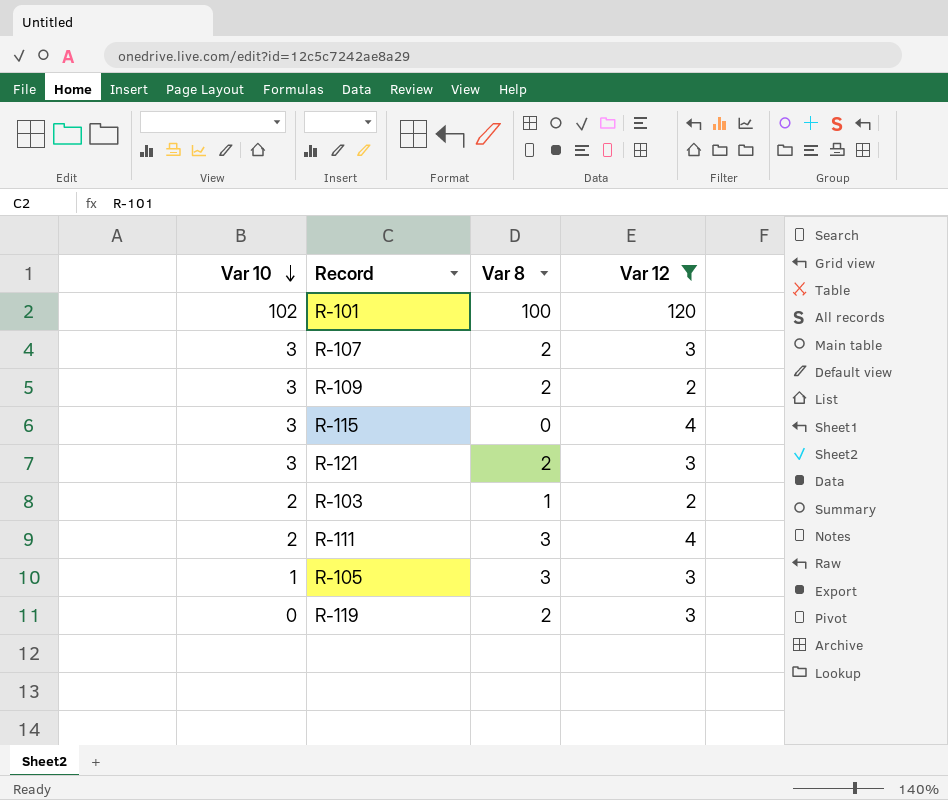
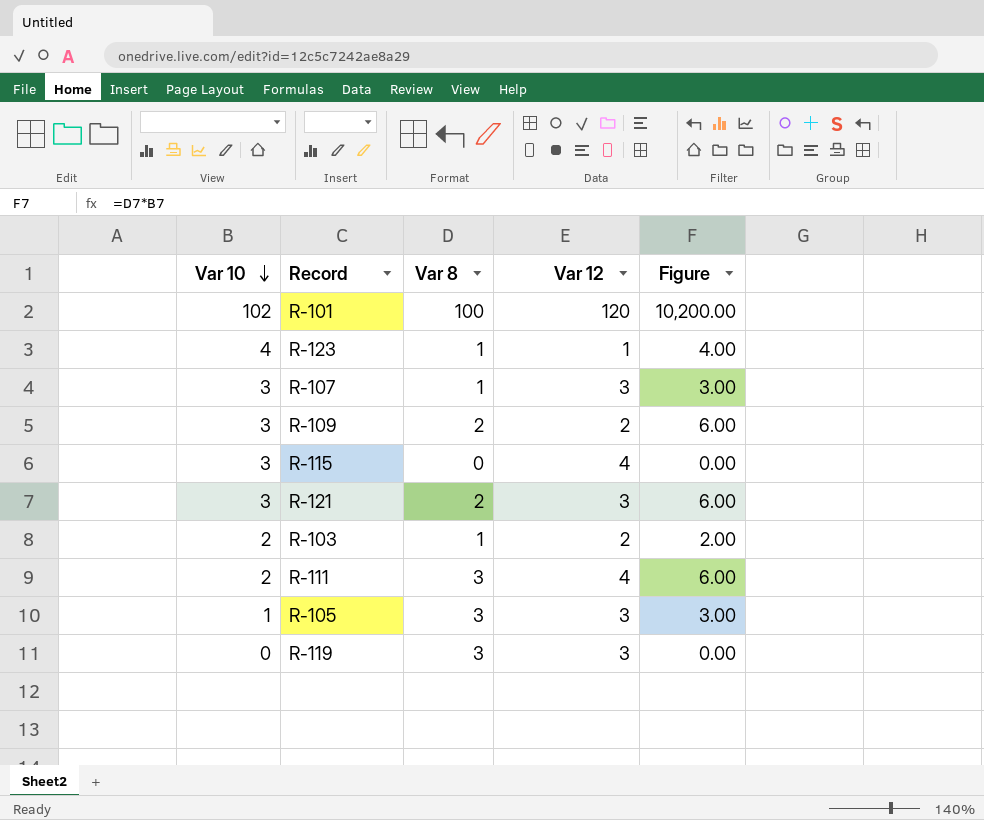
filter: Var 12 != 1 -> none
column Figure | formula: none -> [Var 10] * [Var 8]
R-107 | Var 8: 2 -> 1
R-119 | Var 8: 2 -> 3

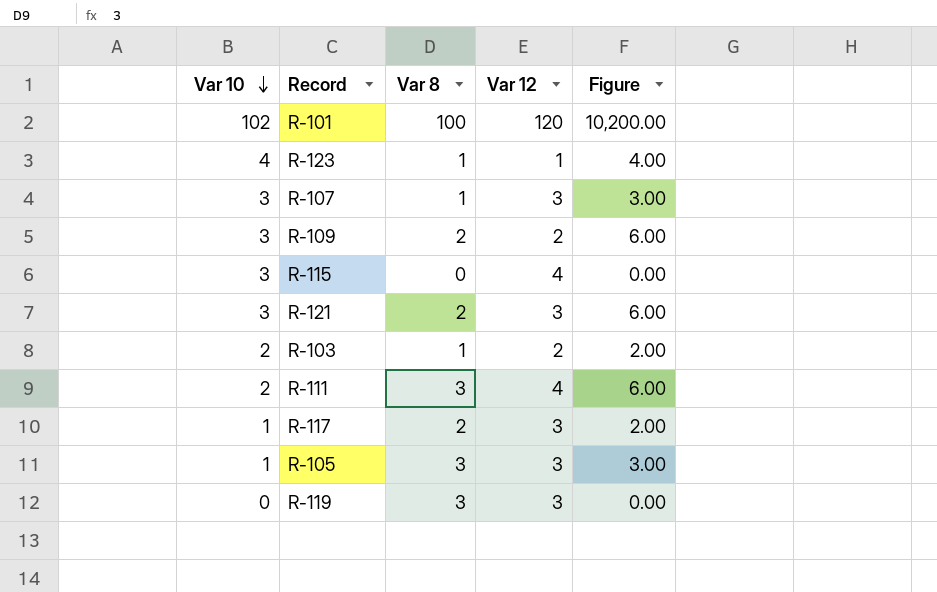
row R-117: none -> 1 | 2 | 3 | 2.00

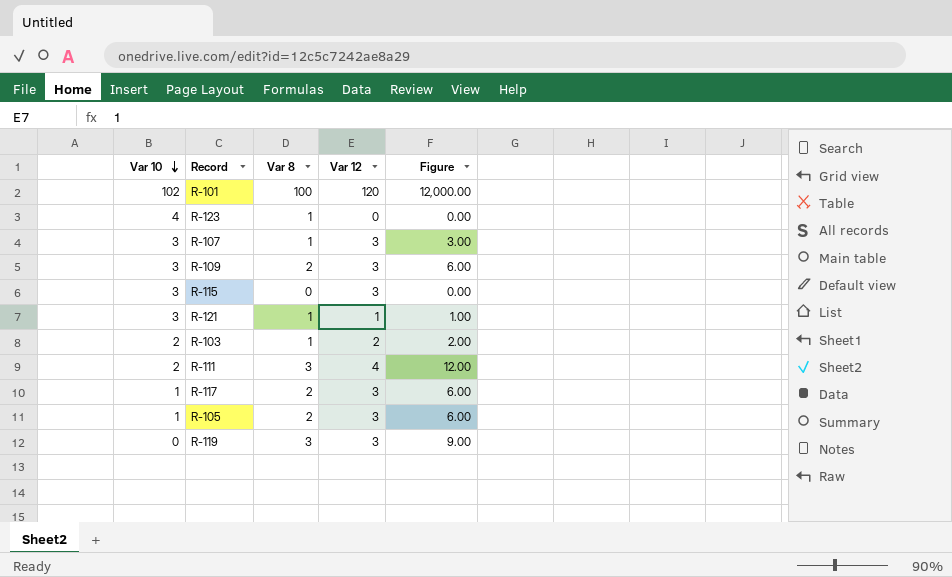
column Figure | formula: [Var 10] * [Var 8] -> [Var 8] * [Var 12]
R-123 | Var 12: 1 -> 0
R-109 | Var 12: 2 -> 3
R-115 | Var 12: 4 -> 3
R-121 | Var 8: 2 -> 1
R-121 | Var 12: 3 -> 1
R-105 | Var 8: 3 -> 2

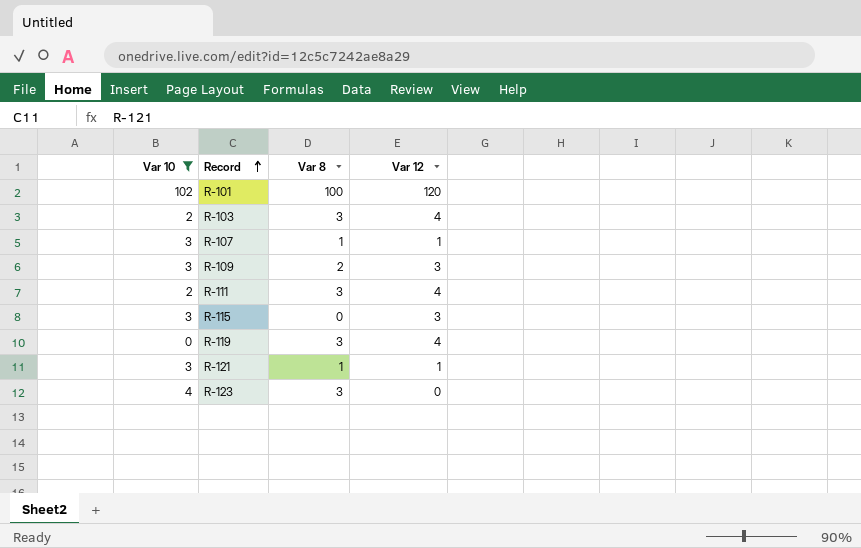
filter: none -> Var 10 != 1
row order: Var 10 descending -> Record ascending
column Figure | formula: [Var 8] * [Var 12] -> none
R-103 | Var 8: 1 -> 3
R-103 | Var 12: 2 -> 4
R-107 | Var 12: 3 -> 1
R-119 | Var 12: 3 -> 4
R-123 | Var 8: 1 -> 3

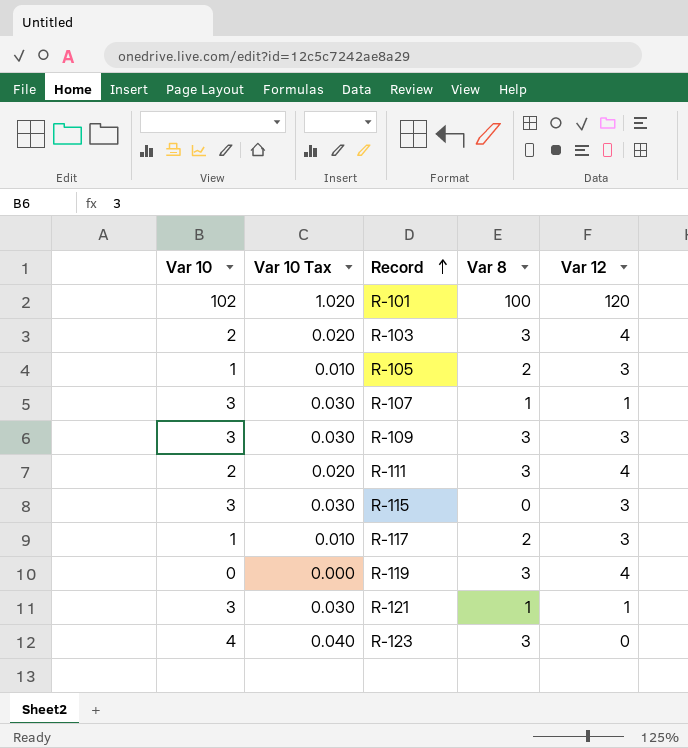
filter: Var 10 != 1 -> none
column Var 10 Tax | formula: none -> [Var 10] * 0.01
R-109 | Var 8: 2 -> 3

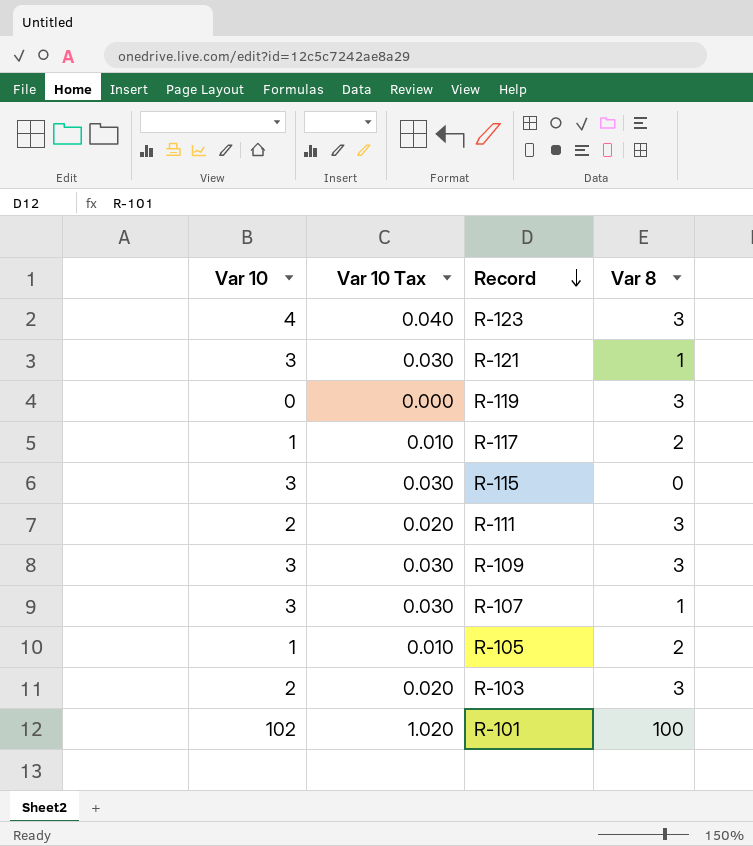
row order: Record ascending -> Record descending
column Var 12 | position: 5 -> none

